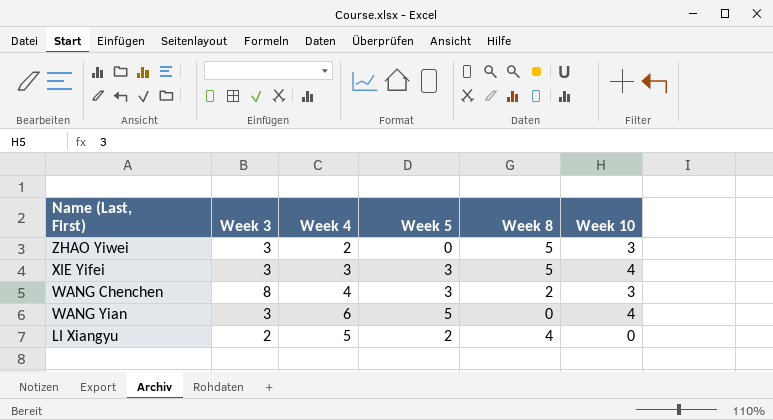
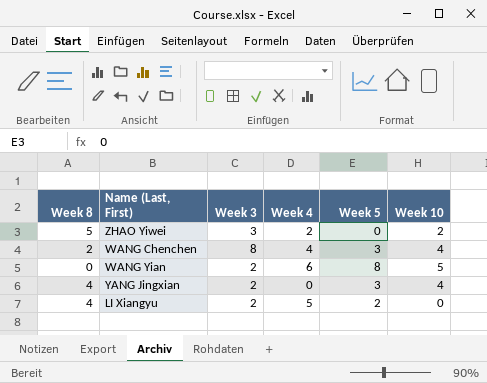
column Week 8 | position: 5 -> 1
row XIE Yifei: 3 | 3 | 3 | 5 | 4 -> none
ZHAO Yiwei | Week 10: 3 -> 2
WANG Chenchen | Week 10: 3 -> 4
WANG Yian | Week 3: 3 -> 2
WANG Yian | Week 5: 5 -> 8
WANG Yian | Week 10: 4 -> 5
row YANG Jingxian: none -> 4 | 2 | 0 | 3 | 4

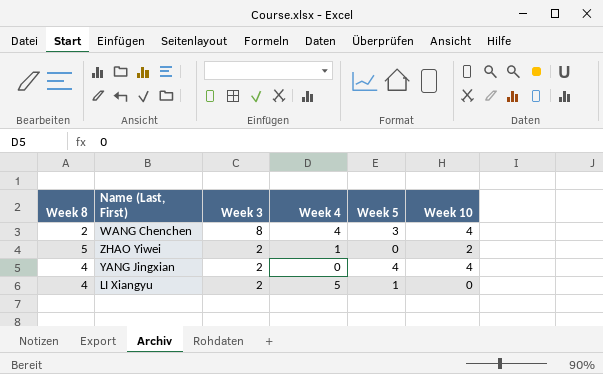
row order: none -> Week 3 descending
row WANG Yian: 0 | 2 | 6 | 8 | 5 -> none
ZHAO Yiwei | Week 3: 3 -> 2
ZHAO Yiwei | Week 4: 2 -> 1
YANG Jingxian | Week 5: 3 -> 4
LI Xiangyu | Week 5: 2 -> 1

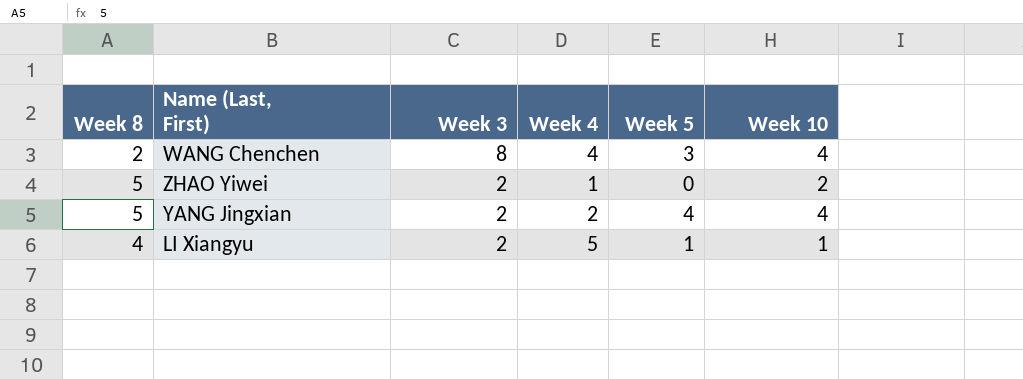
YANG Jingxian | Week 8: 4 -> 5
YANG Jingxian | Week 4: 0 -> 2
LI Xiangyu | Week 10: 0 -> 1

